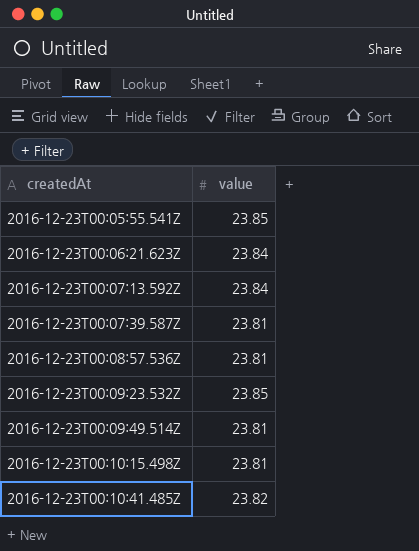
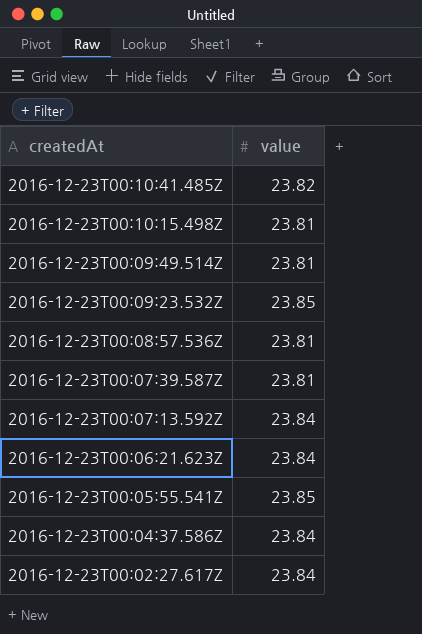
row order: createdAt ascending -> createdAt descending
row 2016-12-23T00:04:37.586Z: none -> 23.84
row 2016-12-23T00:02:27.617Z: none -> 23.84

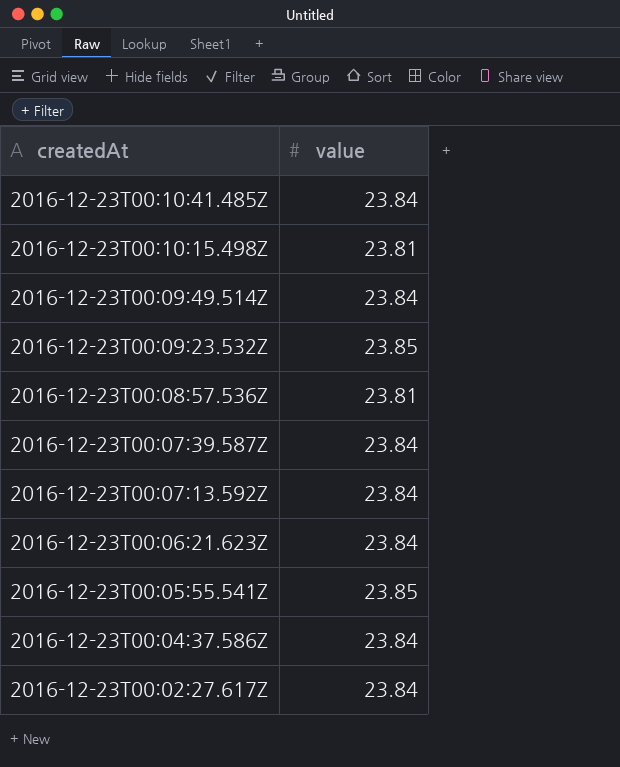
2016-12-23T00:10:41.485Z | value: 23.82 -> 23.84
2016-12-23T00:09:49.514Z | value: 23.81 -> 23.84
2016-12-23T00:07:39.587Z | value: 23.81 -> 23.84

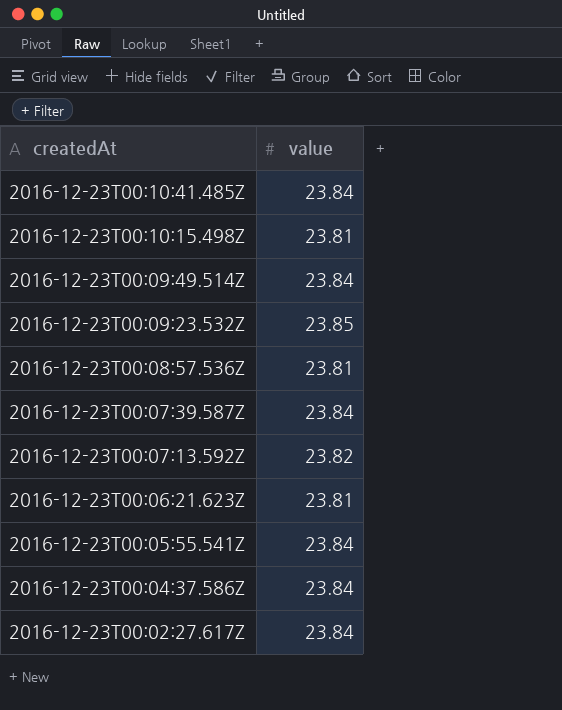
2016-12-23T00:07:13.592Z | value: 23.84 -> 23.82
2016-12-23T00:06:21.623Z | value: 23.84 -> 23.81
2016-12-23T00:05:55.541Z | value: 23.85 -> 23.84

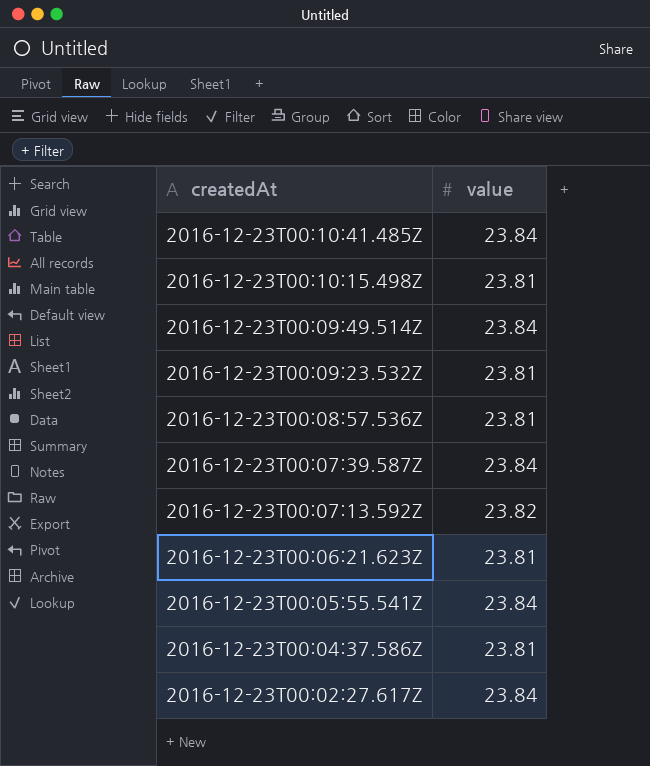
2016-12-23T00:09:23.532Z | value: 23.85 -> 23.81
2016-12-23T00:04:37.586Z | value: 23.84 -> 23.81

